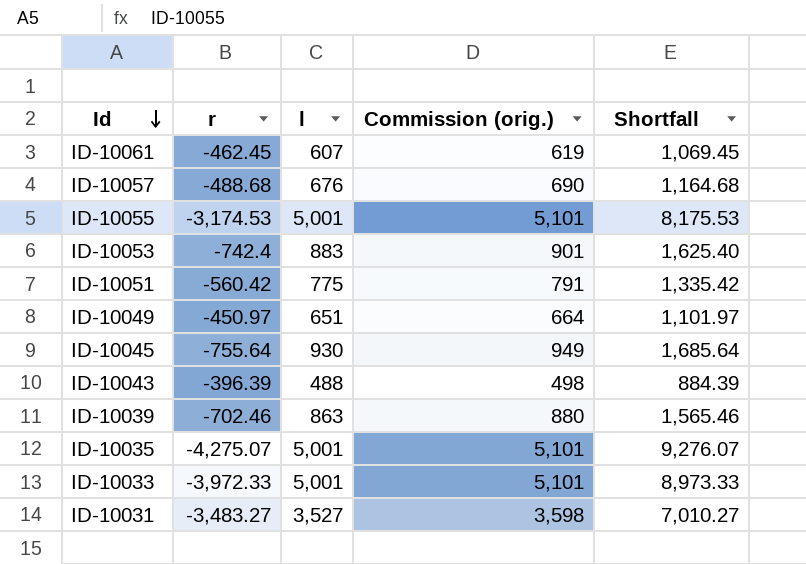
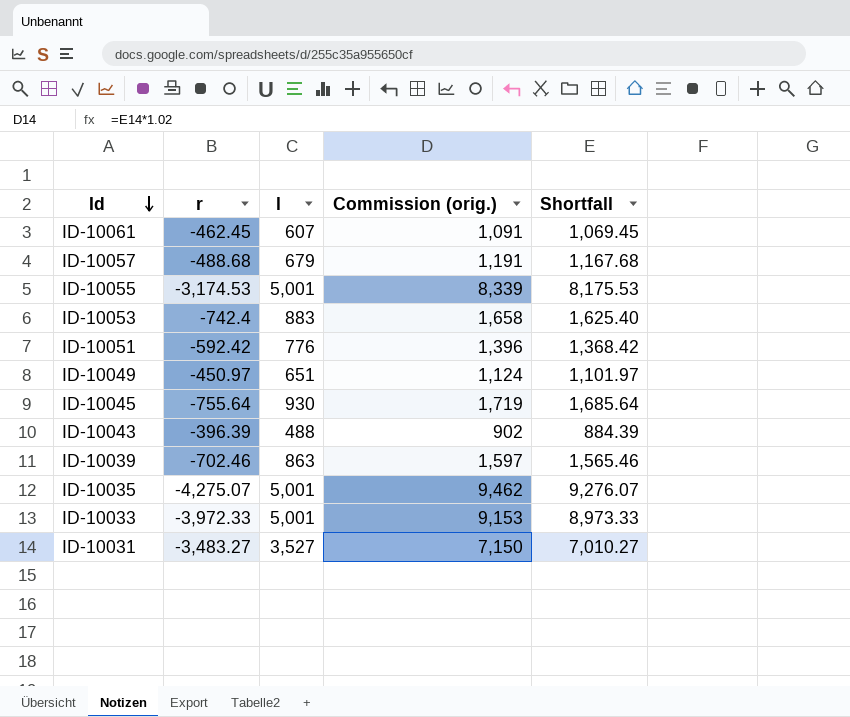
column Commission (orig.) | formula: [l] * 1.02 -> [Shortfall] * 1.02
ID-10057 | l: 676 -> 679
ID-10057 | Shortfall: 1,164.68 -> 1,167.68
ID-10051 | r: -560.42 -> -592.42
ID-10051 | l: 775 -> 776
ID-10051 | Shortfall: 1,335.42 -> 1,368.42

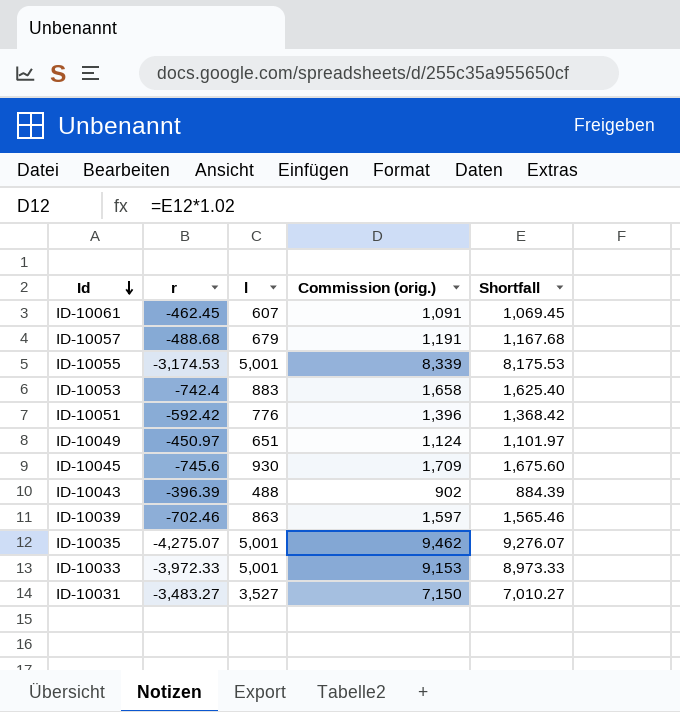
ID-10045 | r: -755.64 -> -745.6
ID-10045 | Commission (orig.): 1,719 -> 1,709
ID-10045 | Shortfall: 1,685.64 -> 1,675.60

